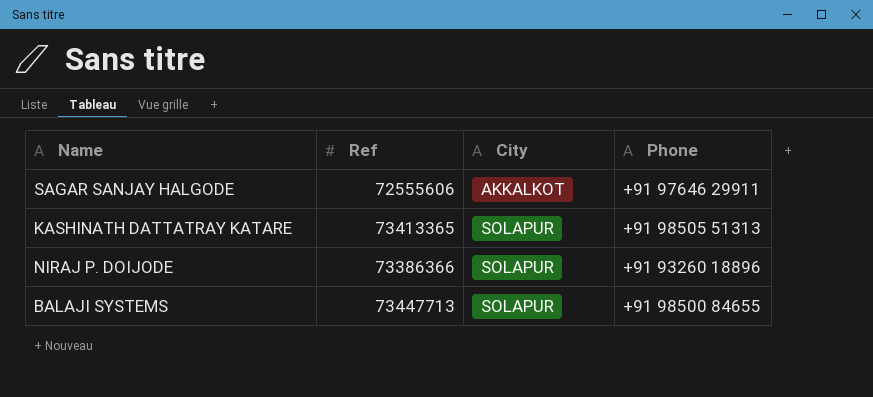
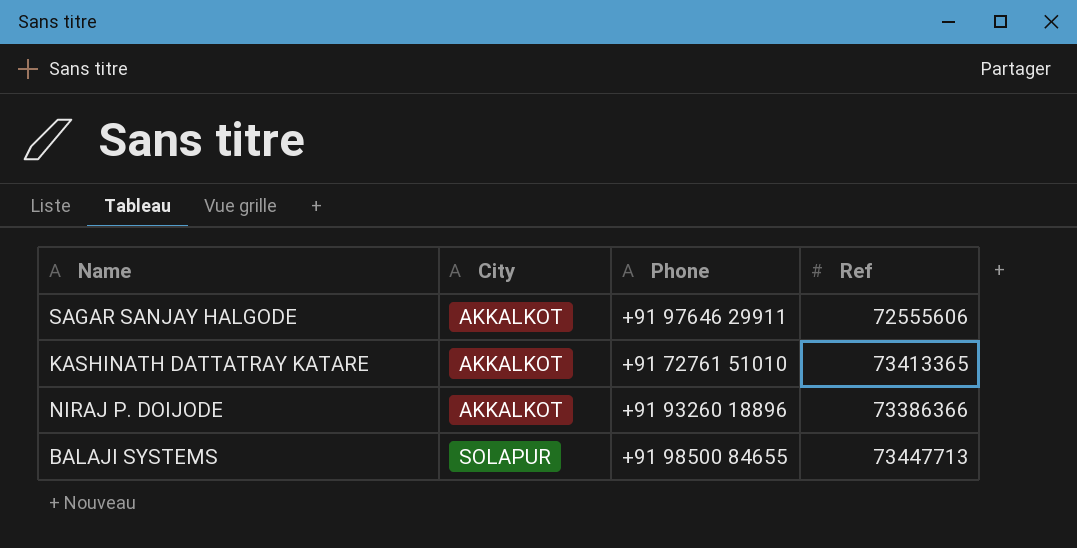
column Ref | position: 2 -> 4
KASHINATH DATTATRAY KATARE | City: SOLAPUR -> AKKALKOT
KASHINATH DATTATRAY KATARE | Phone: +91 98505 51313 -> +91 72761 51010
NIRAJ P. DOIJODE | City: SOLAPUR -> AKKALKOT

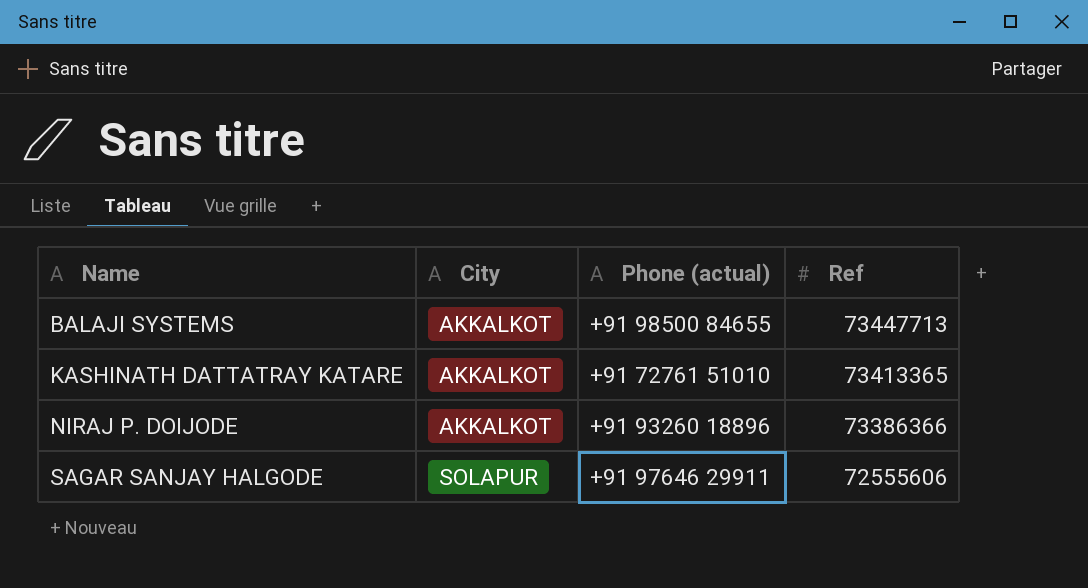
row order: City ascending -> Name ascending
column name: Phone -> Phone (actual)
BALAJI SYSTEMS | City: SOLAPUR -> AKKALKOT
SAGAR SANJAY HALGODE | City: AKKALKOT -> SOLAPUR

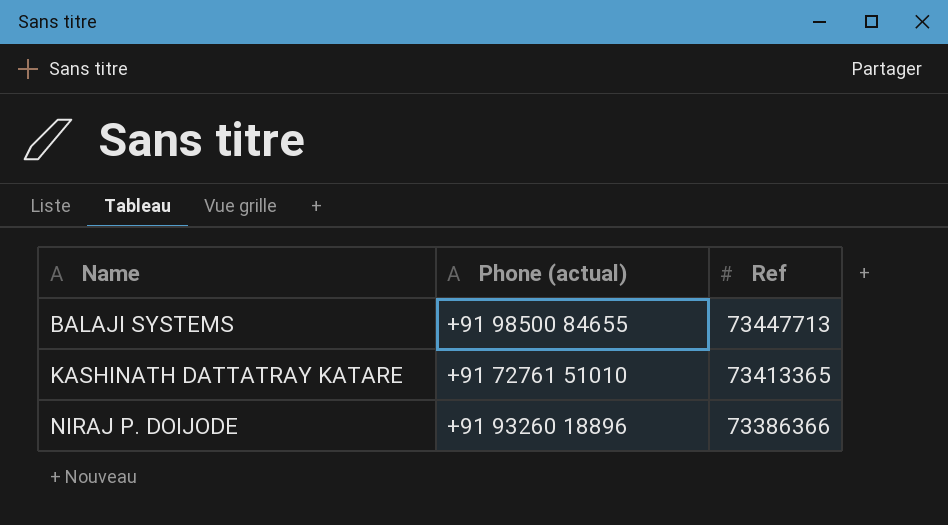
column City | position: 2 -> none
row SAGAR SANJAY HALGODE: SOLAPUR | +91 97646 29911 | 72555606 -> none

